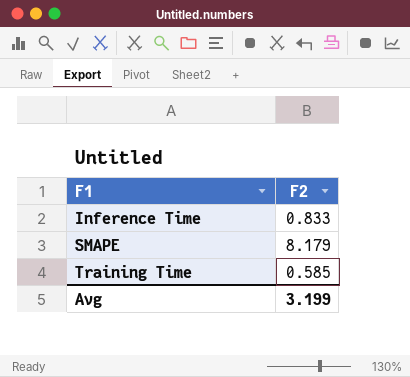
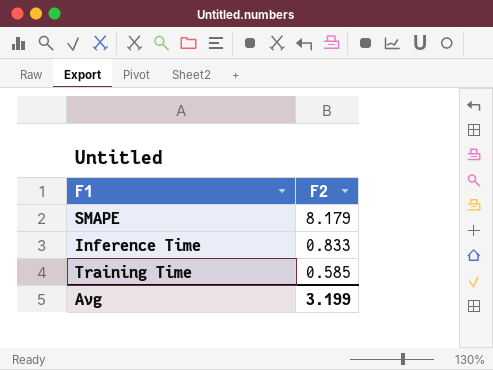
row order: F1 ascending -> F2 descending

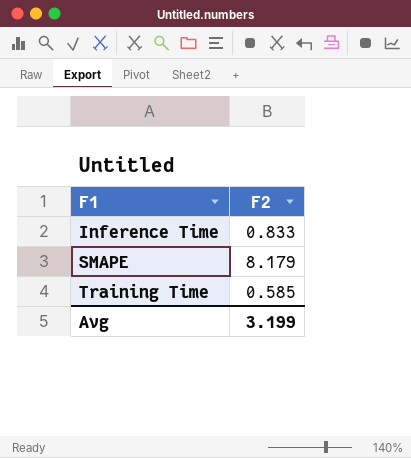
row order: F2 descending -> F1 ascending

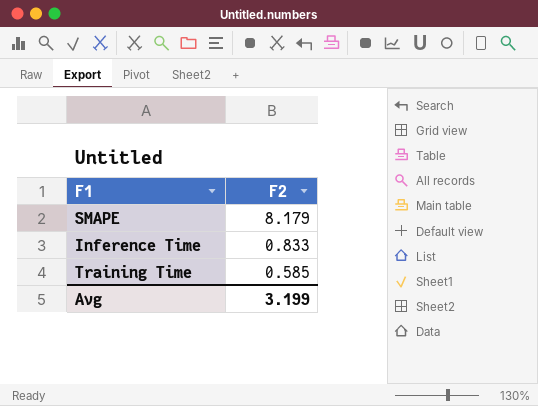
row order: F1 ascending -> F2 descending

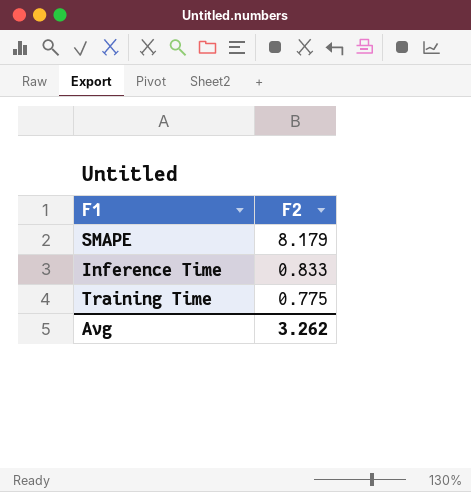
Training Time | F2: 0.585 -> 0.775
Avg | F2: 3.199 -> 3.262

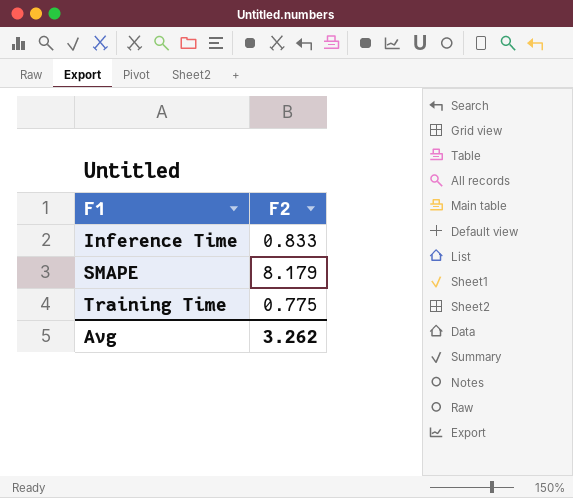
row order: F2 descending -> F1 ascending

